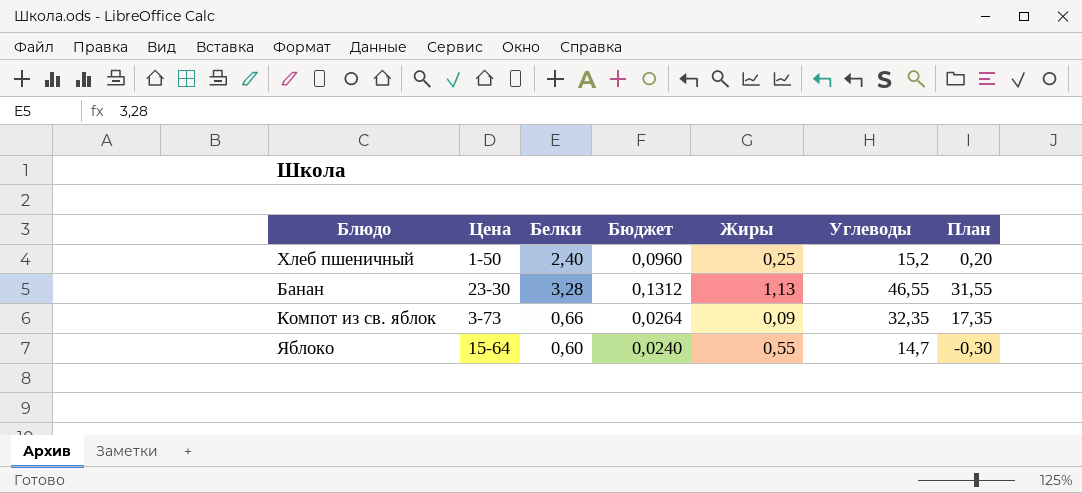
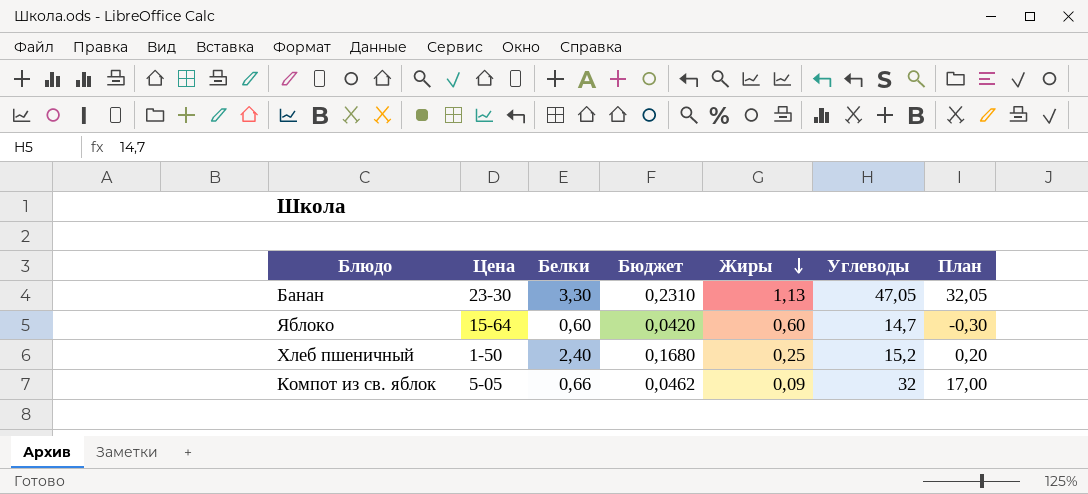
row order: none -> Жиры descending
column Бюджет | formula: [Белки] * 0,04 -> [Белки] * 0,07
Банан | Белки: 3,28 -> 3,30
Банан | Углеводы: 46,55 -> 47,05
Банан | План: 31,55 -> 32,05
Яблоко | Жиры: 0,55 -> 0,60
Компот из св. яблок | Цена: 3-73 -> 5-05
Компот из св. яблок | Углеводы: 32,35 -> 32
Компот из св. яблок | План: 17,35 -> 17,00

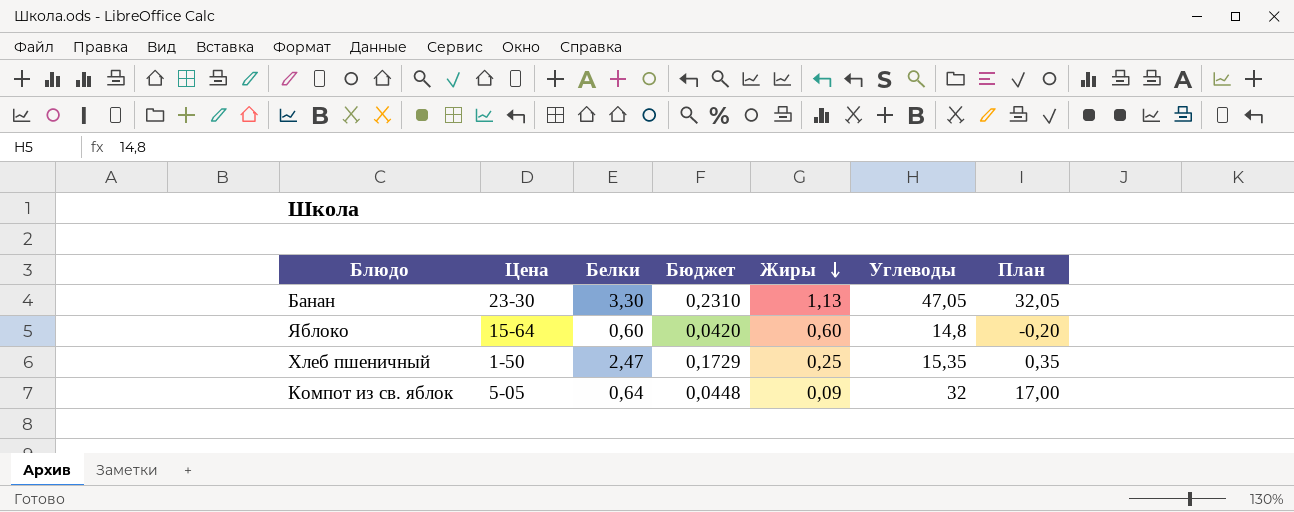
Яблоко | Углеводы: 14,7 -> 14,8
Яблоко | План: -0,30 -> -0,20
Хлеб пшеничный | Белки: 2,40 -> 2,47
Хлеб пшеничный | Бюджет: 0,1680 -> 0,1729
Хлеб пшеничный | Углеводы: 15,2 -> 15,35
Хлеб пшеничный | План: 0,20 -> 0,35
Компот из св. яблок | Белки: 0,66 -> 0,64
Компот из св. яблок | Бюджет: 0,0462 -> 0,0448

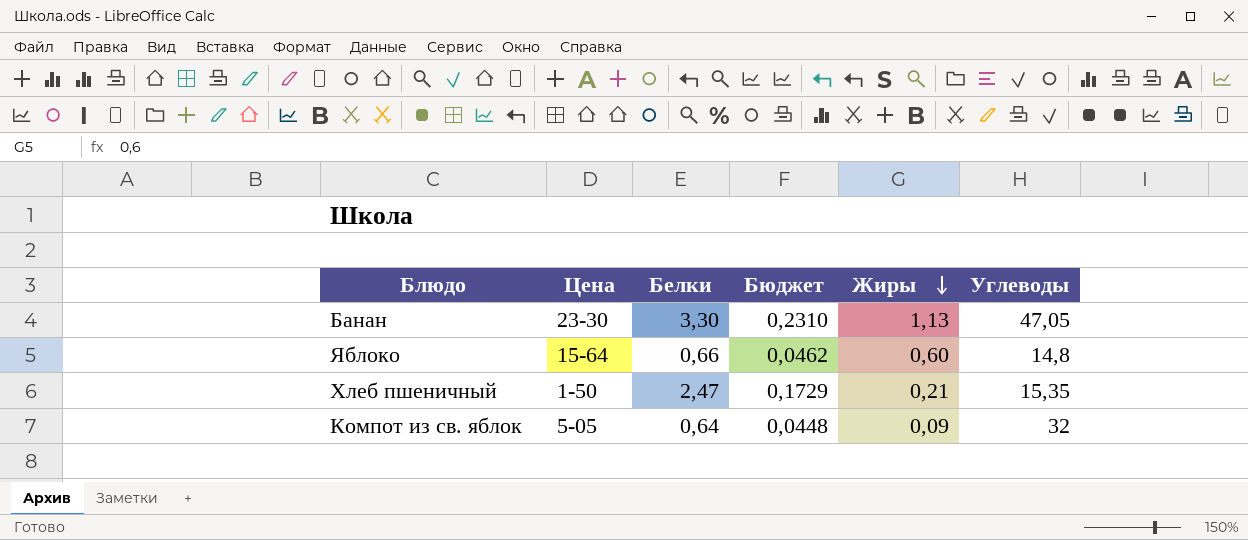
column План | formula: [Углеводы] - 15 -> none
Яблоко | Белки: 0,60 -> 0,66
Яблоко | Бюджет: 0,0420 -> 0,0462
Хлеб пшеничный | Жиры: 0,25 -> 0,21

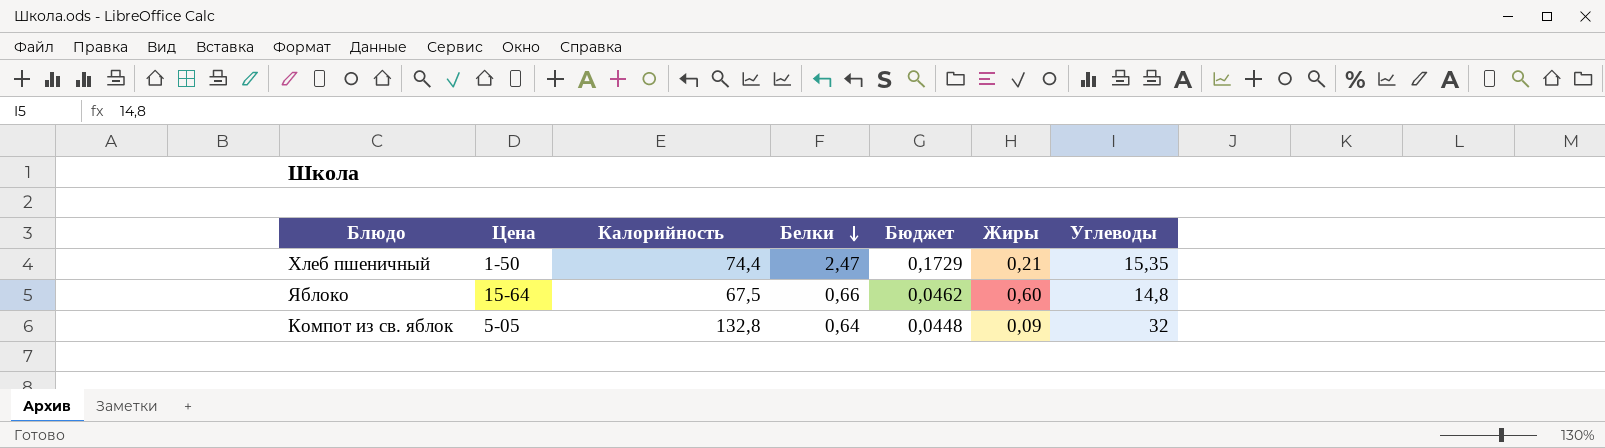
row order: Жиры descending -> Белки descending
column Калорийность | position: none -> 3
row Банан: 23-30 | 3,30 | 0,2310 | 1,13 | 47,05 -> none

